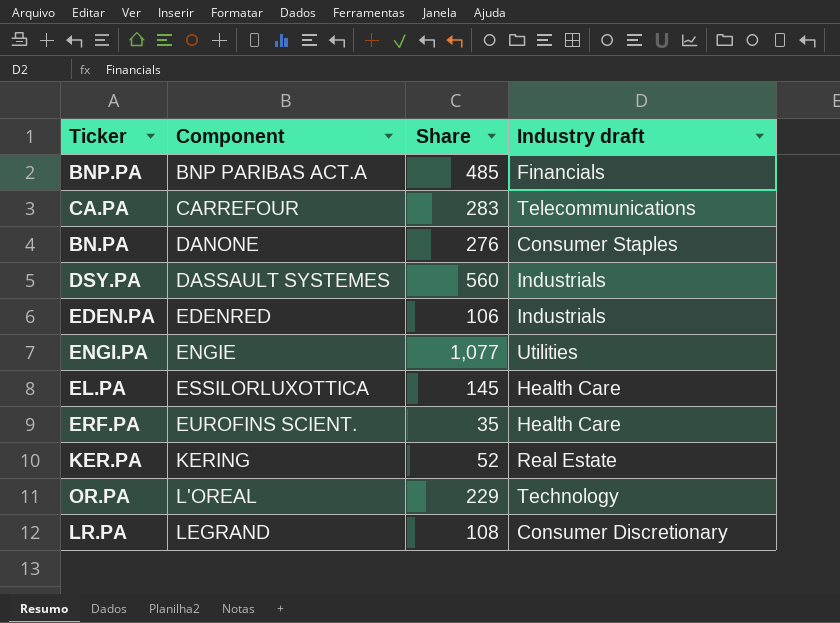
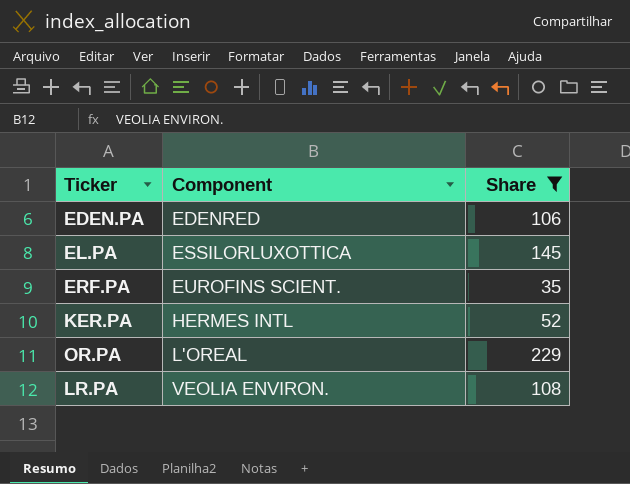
filter: none -> Share <= 229
column Industry draft | position: 4 -> none
KER.PA | Component: KERING -> HERMES INTL
LR.PA | Component: LEGRAND -> VEOLIA ENVIRON.

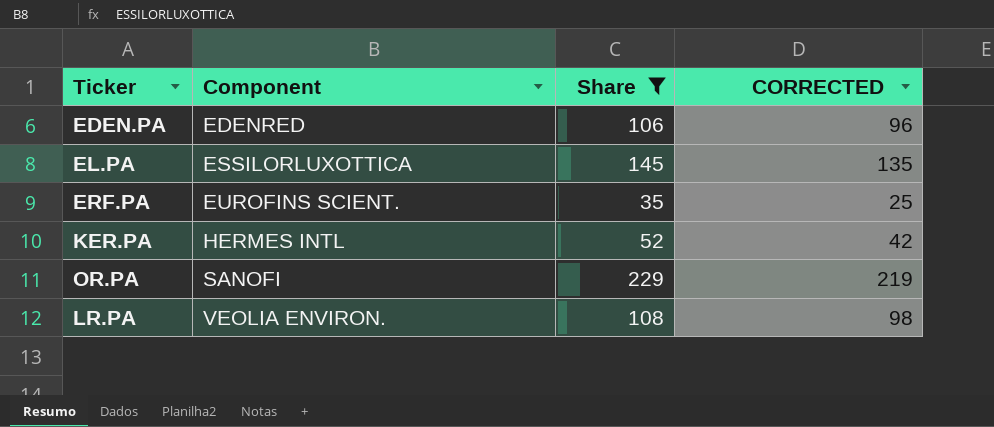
column CORRECTED | formula: none -> [Share] - 10
OR.PA | Component: L'OREAL -> SANOFI

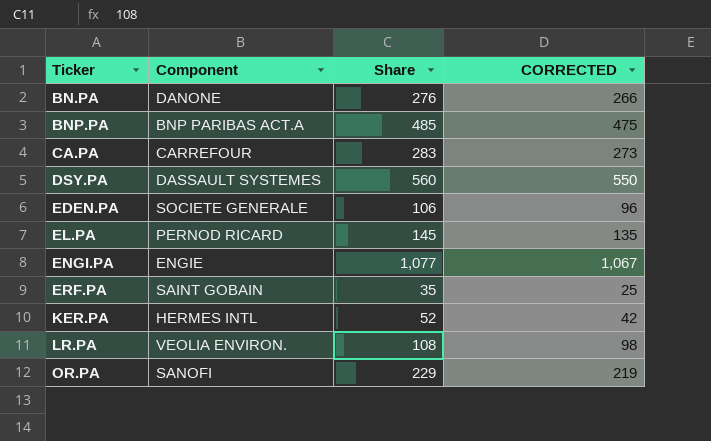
filter: Share <= 229 -> none
row order: Component ascending -> Ticker ascending
EDEN.PA | Component: EDENRED -> SOCIETE GENERALE
EL.PA | Component: ESSILORLUXOTTICA -> PERNOD RICARD
ERF.PA | Component: EUROFINS SCIENT. -> SAINT GOBAIN

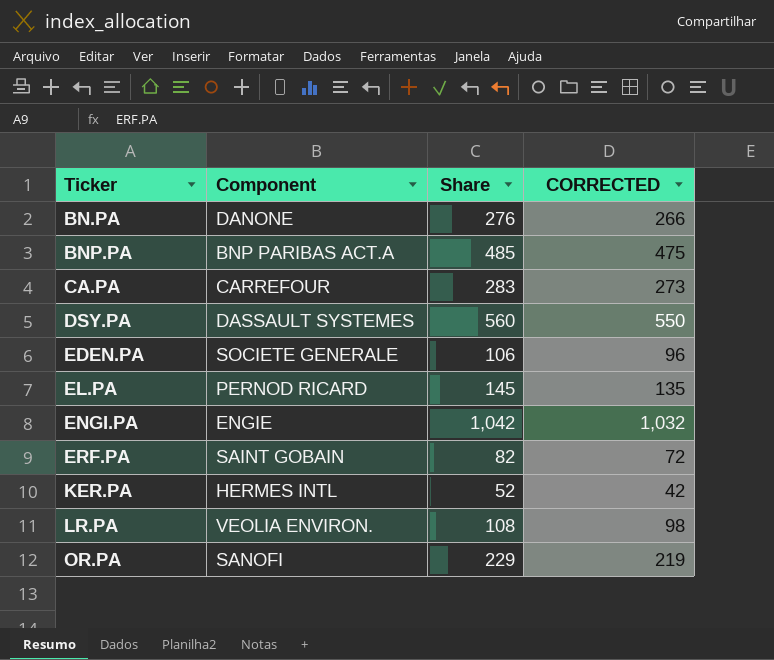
ENGI.PA | Share: 1,077 -> 1,042
ENGI.PA | CORRECTED: 1,067 -> 1,032
ERF.PA | Share: 35 -> 82
ERF.PA | CORRECTED: 25 -> 72

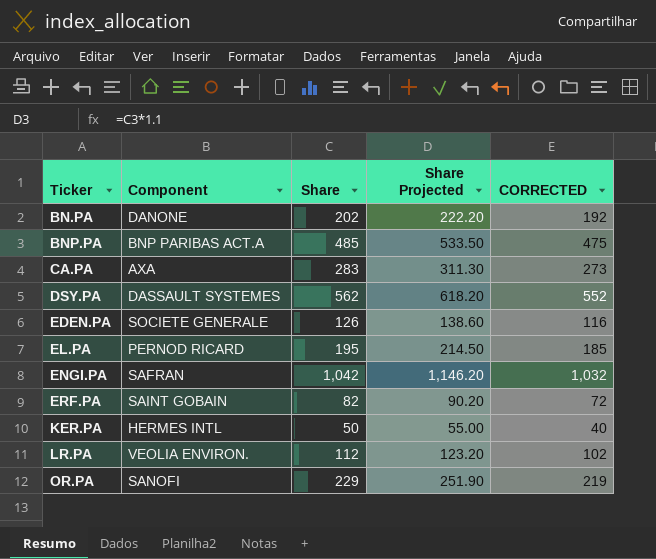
column Share Projected | formula: none -> [Share] * 1.1
BN.PA | Share: 276 -> 202
BN.PA | CORRECTED: 266 -> 192
CA.PA | Component: CARREFOUR -> AXA
DSY.PA | Share: 560 -> 562
DSY.PA | CORRECTED: 550 -> 552
EDEN.PA | Share: 106 -> 126
EDEN.PA | CORRECTED: 96 -> 116
EL.PA | Share: 145 -> 195
EL.PA | CORRECTED: 135 -> 185
ENGI.PA | Component: ENGIE -> SAFRAN
KER.PA | Share: 52 -> 50
KER.PA | CORRECTED: 42 -> 40
LR.PA | Share: 108 -> 112
LR.PA | CORRECTED: 98 -> 102

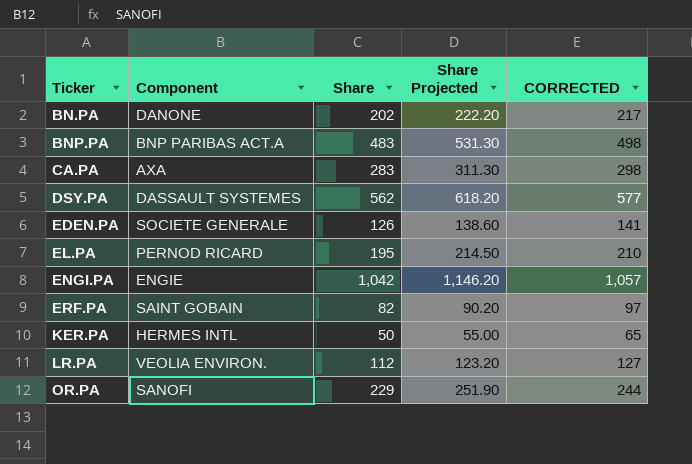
column CORRECTED | formula: [Share] - 10 -> [Share] + 15
BNP.PA | Share: 485 -> 483
BNP.PA | Share Projected: 533.50 -> 531.30
ENGI.PA | Component: SAFRAN -> ENGIE

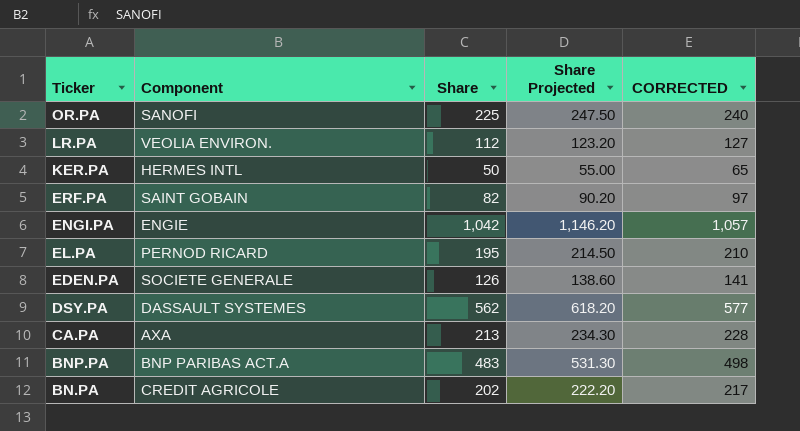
row order: Ticker ascending -> Ticker descending
OR.PA | Share: 229 -> 225
OR.PA | Share Projected: 251.90 -> 247.50
OR.PA | CORRECTED: 244 -> 240
CA.PA | Share: 283 -> 213
CA.PA | Share Projected: 311.30 -> 234.30
CA.PA | CORRECTED: 298 -> 228
BN.PA | Component: DANONE -> CREDIT AGRICOLE

